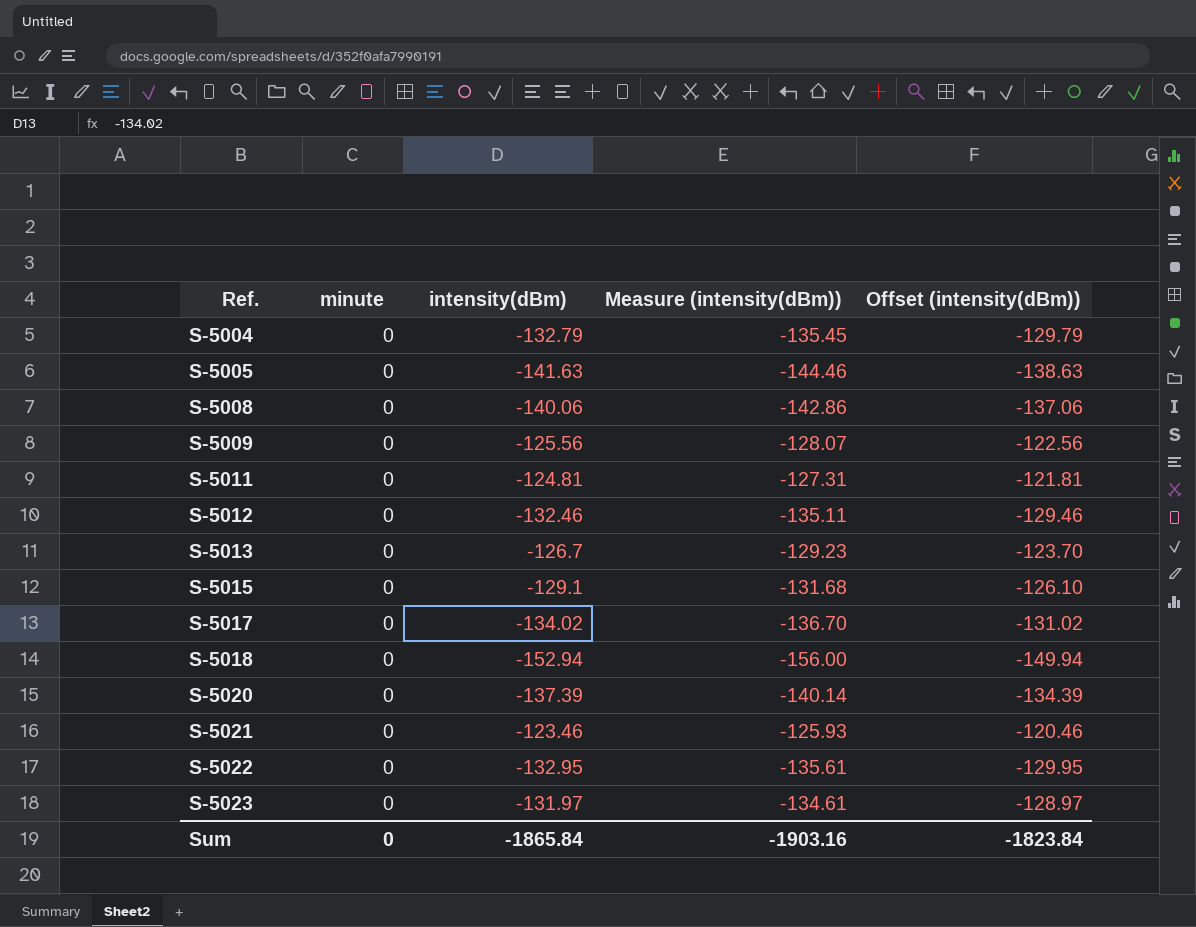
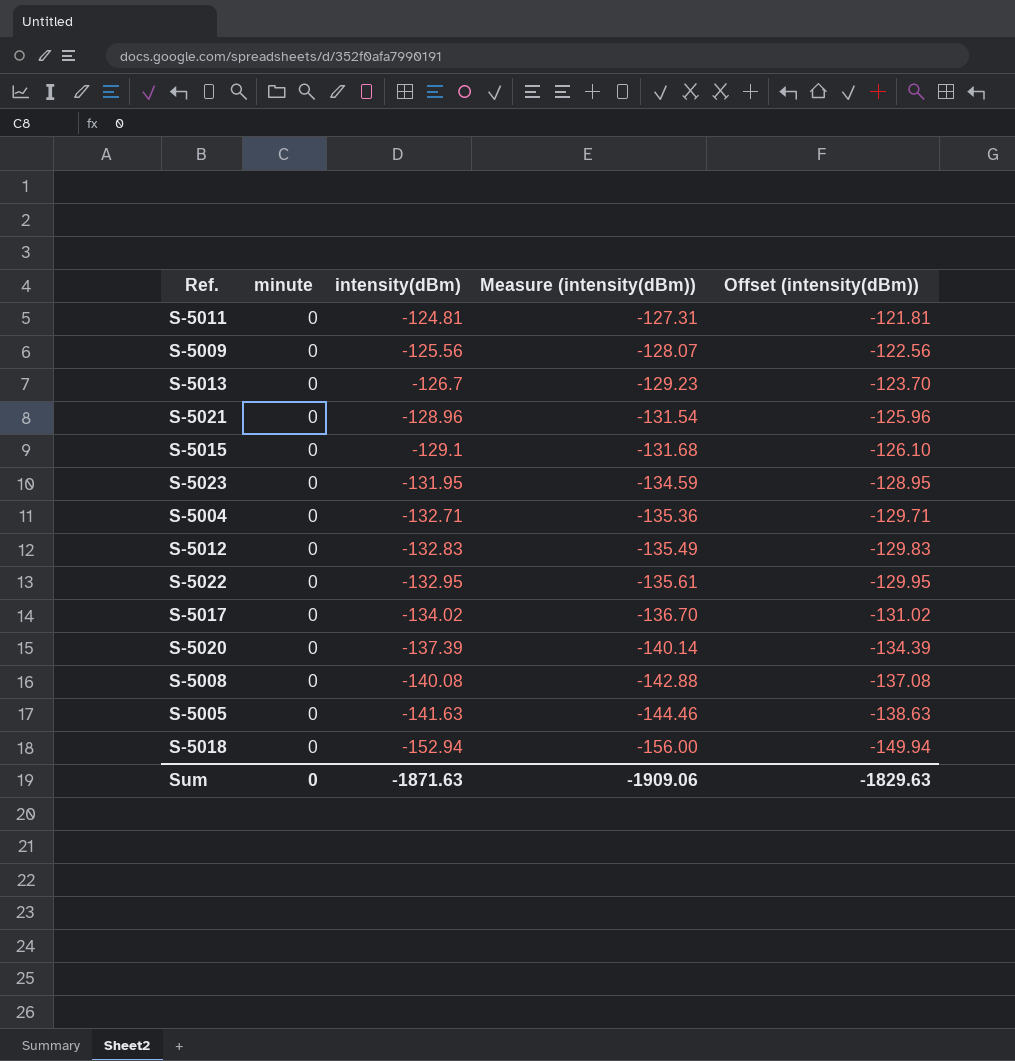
row order: Ref. ascending -> intensity(dBm) descending
S-5021 | intensity(dBm): -123.46 -> -128.96
S-5021 | Measure (intensity(dBm)): -125.93 -> -131.54
S-5021 | Offset (intensity(dBm)): -120.46 -> -125.96
S-5023 | intensity(dBm): -131.97 -> -131.95
S-5023 | Measure (intensity(dBm)): -134.61 -> -134.59
S-5023 | Offset (intensity(dBm)): -128.97 -> -128.95
S-5004 | intensity(dBm): -132.79 -> -132.71
S-5004 | Measure (intensity(dBm)): -135.45 -> -135.36
S-5004 | Offset (intensity(dBm)): -129.79 -> -129.71
S-5012 | intensity(dBm): -132.46 -> -132.83
S-5012 | Measure (intensity(dBm)): -135.11 -> -135.49
S-5012 | Offset (intensity(dBm)): -129.46 -> -129.83
S-5008 | intensity(dBm): -140.06 -> -140.08
S-5008 | Measure (intensity(dBm)): -142.86 -> -142.88
S-5008 | Offset (intensity(dBm)): -137.06 -> -137.08
Sum | intensity(dBm): -1865.84 -> -1871.63
Sum | Measure (intensity(dBm)): -1903.16 -> -1909.06
Sum | Offset (intensity(dBm)): -1823.84 -> -1829.63

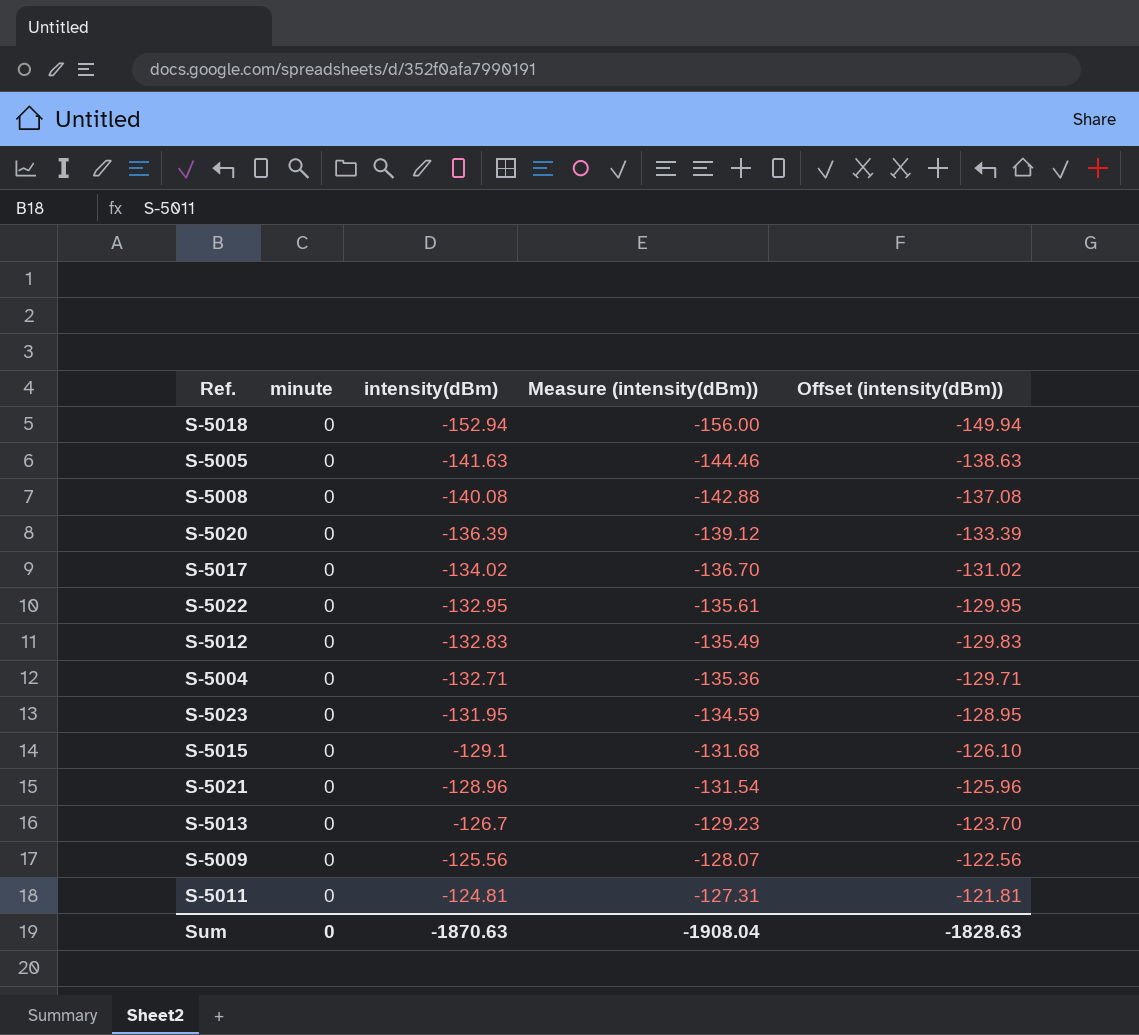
row order: intensity(dBm) descending -> intensity(dBm) ascending
S-5020 | intensity(dBm): -137.39 -> -136.39
S-5020 | Measure (intensity(dBm)): -140.14 -> -139.12
S-5020 | Offset (intensity(dBm)): -134.39 -> -133.39
Sum | intensity(dBm): -1871.63 -> -1870.63
Sum | Measure (intensity(dBm)): -1909.06 -> -1908.04
Sum | Offset (intensity(dBm)): -1829.63 -> -1828.63

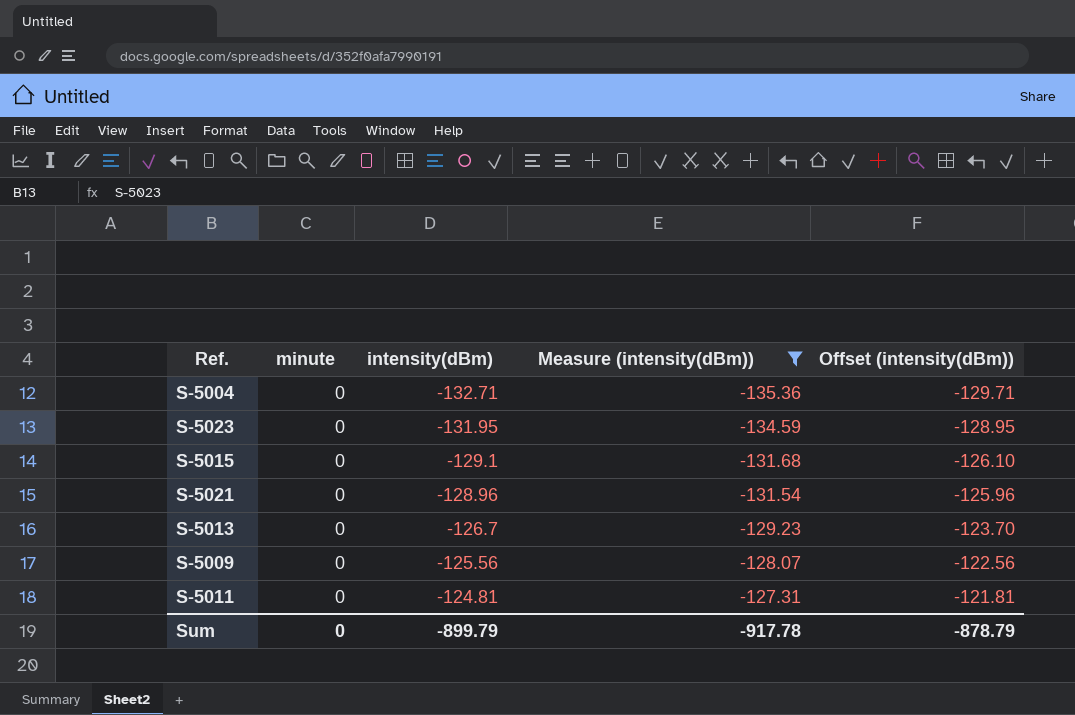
filter: none -> Measure (intensity(dBm)) >= -135.36
Sum | intensity(dBm): -1870.63 -> -899.79
Sum | Measure (intensity(dBm)): -1908.04 -> -917.78
Sum | Offset (intensity(dBm)): -1828.63 -> -878.79

